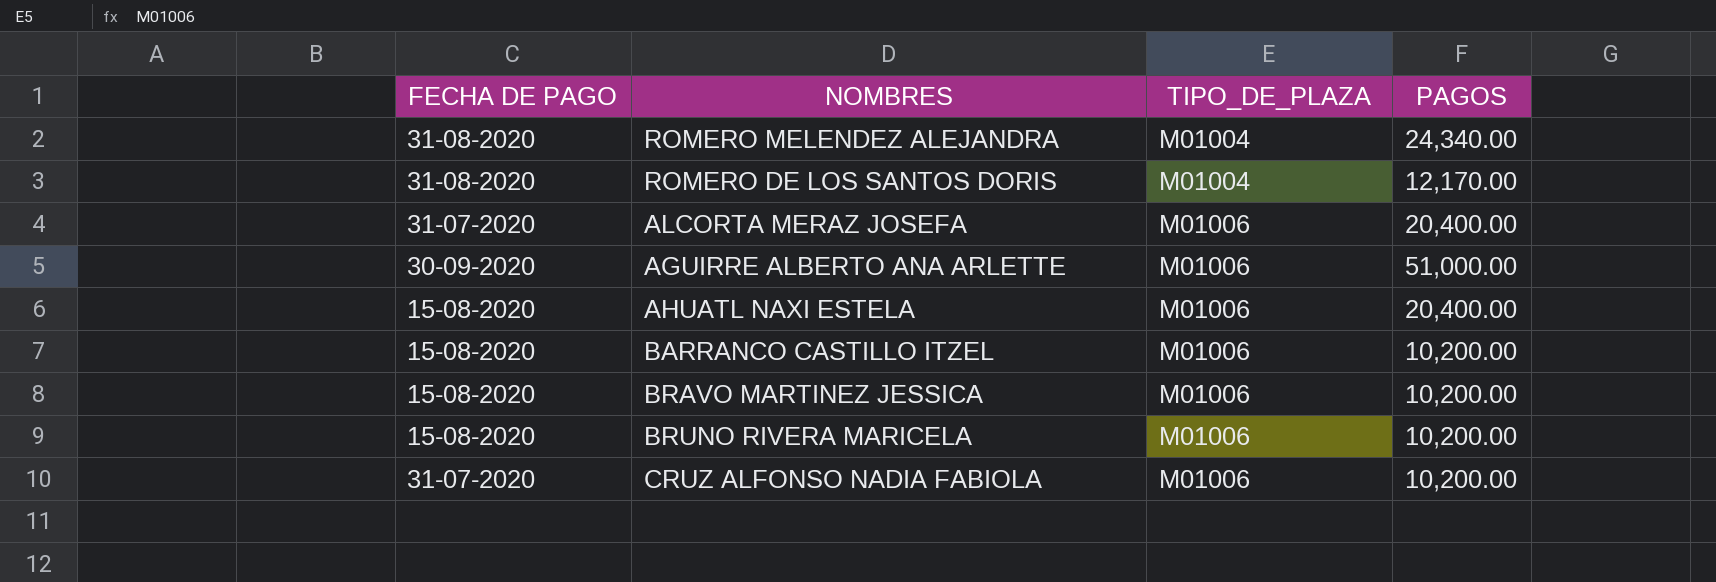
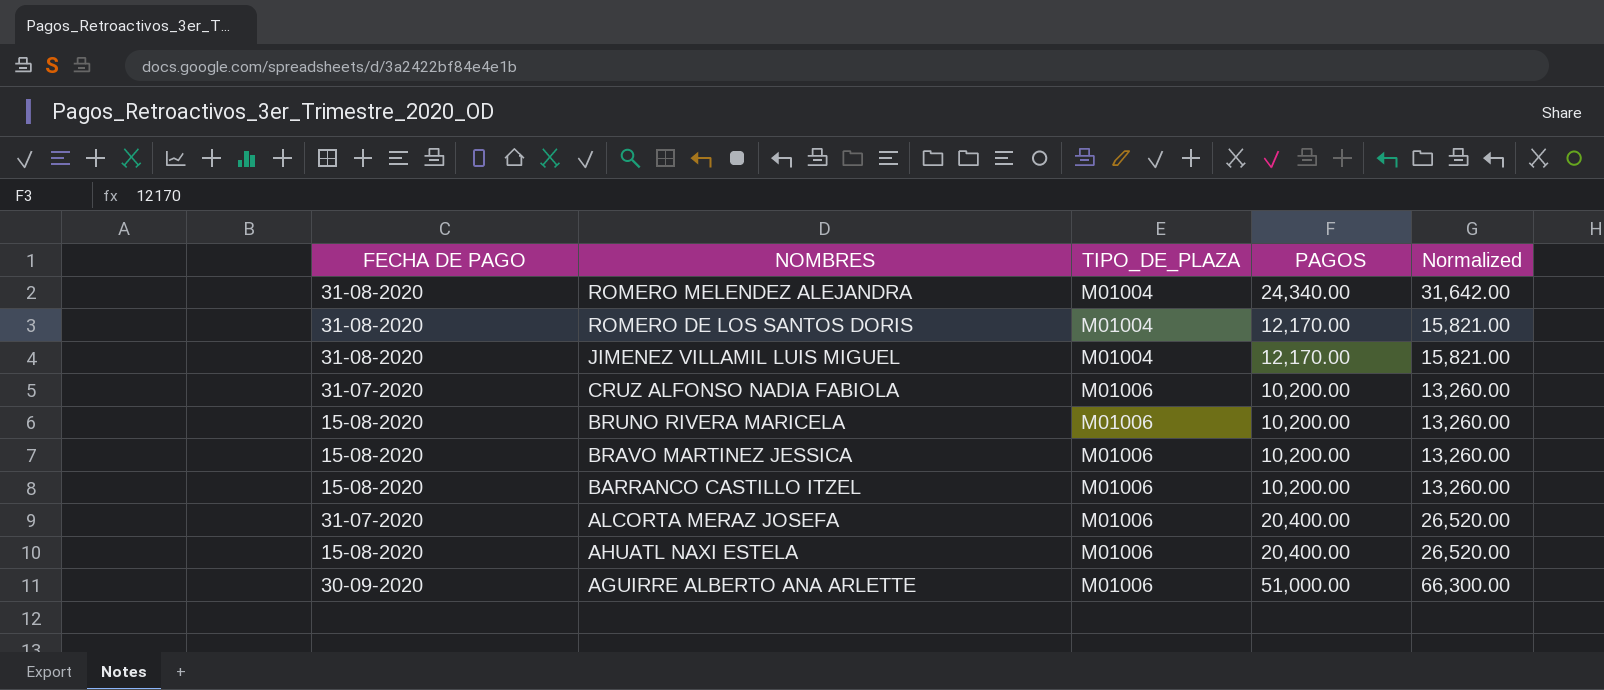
row order: TIPO_DE_PLAZA ascending -> NOMBRES descending
column Normalized | formula: none -> [PAGOS] * 1.3
row JIMENEZ VILLAMIL LUIS MIGUEL: none -> 31-08-2020 | M01004 | 12,170.00 | 15,821.00

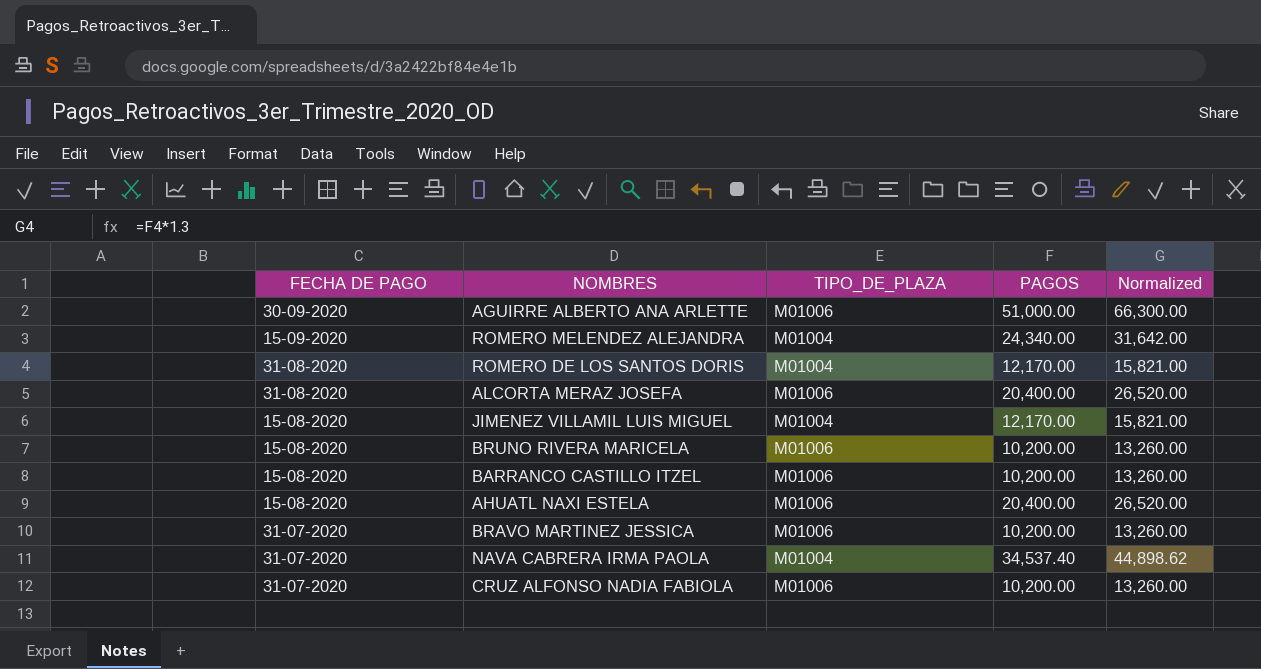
row order: NOMBRES descending -> FECHA DE PAGO descending
ROMERO MELENDEZ ALEJANDRA | FECHA DE PAGO: 31-08-2020 -> 15-09-2020
ALCORTA MERAZ JOSEFA | FECHA DE PAGO: 31-07-2020 -> 31-08-2020
JIMENEZ VILLAMIL LUIS MIGUEL | FECHA DE PAGO: 31-08-2020 -> 15-08-2020
BRAVO MARTINEZ JESSICA | FECHA DE PAGO: 15-08-2020 -> 31-07-2020
row NAVA CABRERA IRMA PAOLA: none -> 31-07-2020 | M01004 | 34,537.40 | 44,898.62

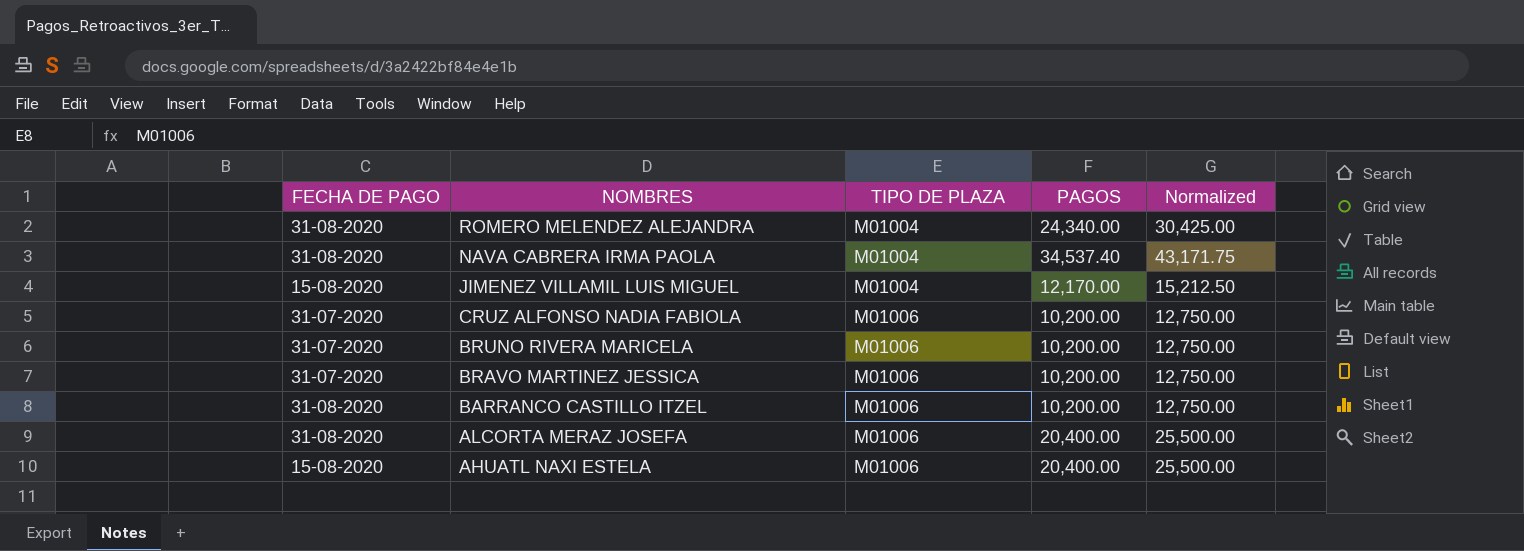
row order: FECHA DE PAGO descending -> NOMBRES descending
column name: TIPO_DE_PLAZA -> TIPO DE PLAZA
column Normalized | formula: [PAGOS] * 1.3 -> [PAGOS] * 1.25
row AGUIRRE ALBERTO ANA ARLETTE: 30-09-2020 | M01006 | 51,000.00 | 66,300.00 -> none
row ROMERO DE LOS SANTOS DORIS: 31-08-2020 | M01004 | 12,170.00 | 15,821.00 -> none
ROMERO MELENDEZ ALEJANDRA | FECHA DE PAGO: 15-09-2020 -> 31-08-2020
NAVA CABRERA IRMA PAOLA | FECHA DE PAGO: 31-07-2020 -> 31-08-2020
BRUNO RIVERA MARICELA | FECHA DE PAGO: 15-08-2020 -> 31-07-2020
BARRANCO CASTILLO ITZEL | FECHA DE PAGO: 15-08-2020 -> 31-08-2020

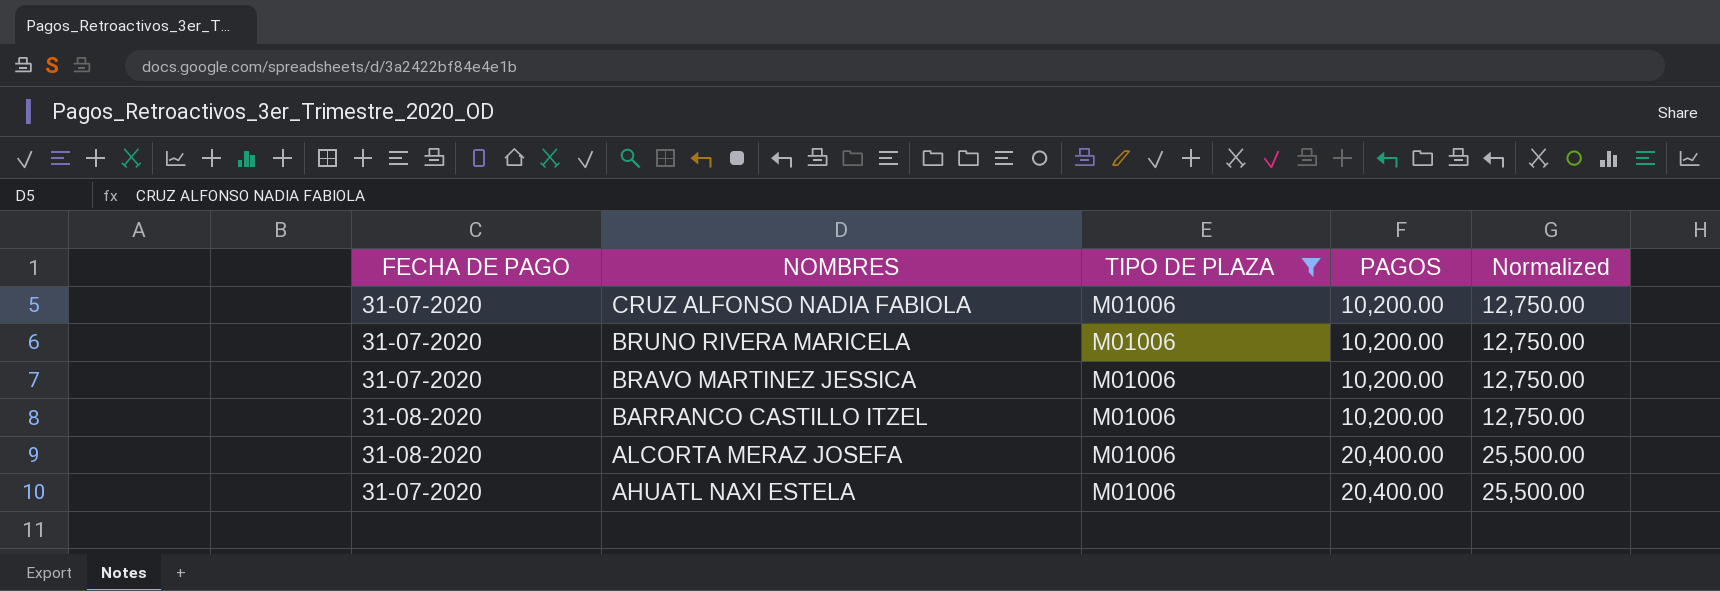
filter: none -> TIPO DE PLAZA = M01006
AHUATL NAXI ESTELA | FECHA DE PAGO: 15-08-2020 -> 31-07-2020

